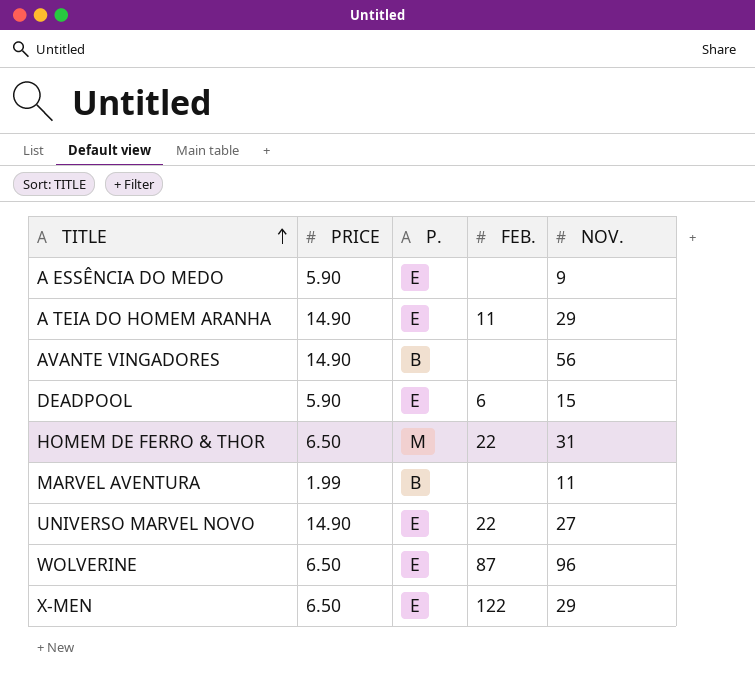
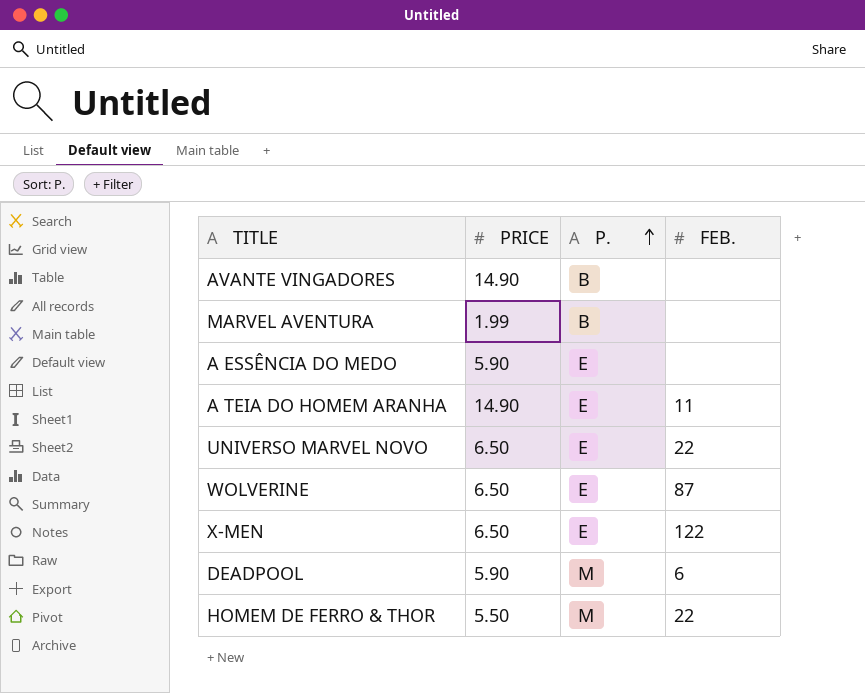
row order: TITLE ascending -> P. ascending
column NOV. | position: 5 -> none
UNIVERSO MARVEL NOVO | PRICE: 14.90 -> 6.50
DEADPOOL | P.: E -> M
HOMEM DE FERRO & THOR | PRICE: 6.50 -> 5.50

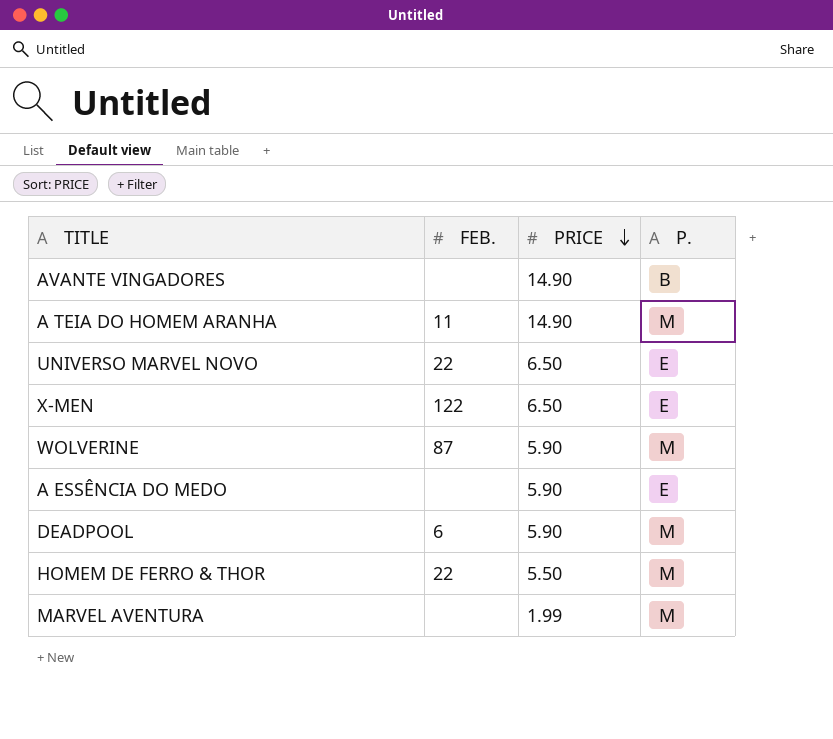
row order: P. ascending -> PRICE descending
column FEB. | position: 4 -> 2
A TEIA DO HOMEM ARANHA | P.: E -> M
WOLVERINE | PRICE: 6.50 -> 5.90
WOLVERINE | P.: E -> M
MARVEL AVENTURA | P.: B -> M

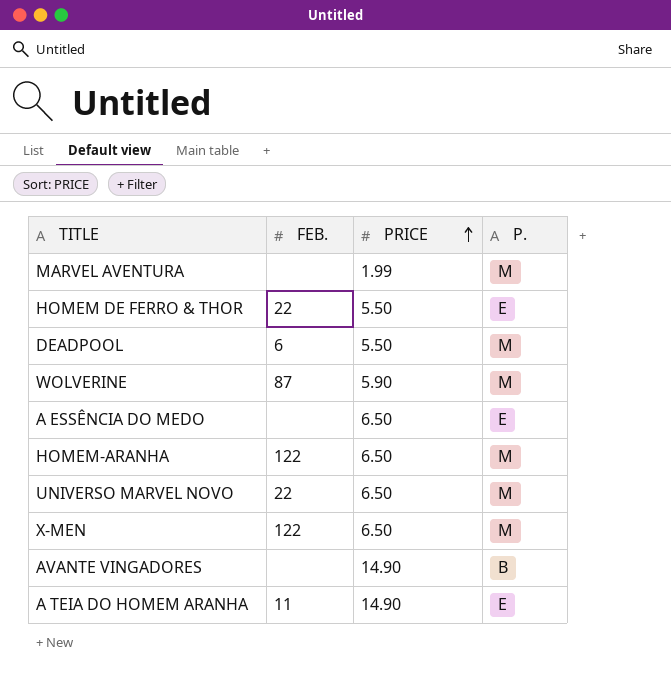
row order: PRICE descending -> PRICE ascending
HOMEM DE FERRO & THOR | P.: M -> E
DEADPOOL | PRICE: 5.90 -> 5.50
A ESSÊNCIA DO MEDO | PRICE: 5.90 -> 6.50
row HOMEM-ARANHA: none -> 122 | 6.50 | M
UNIVERSO MARVEL NOVO | P.: E -> M
X-MEN | P.: E -> M
A TEIA DO HOMEM ARANHA | P.: M -> E

